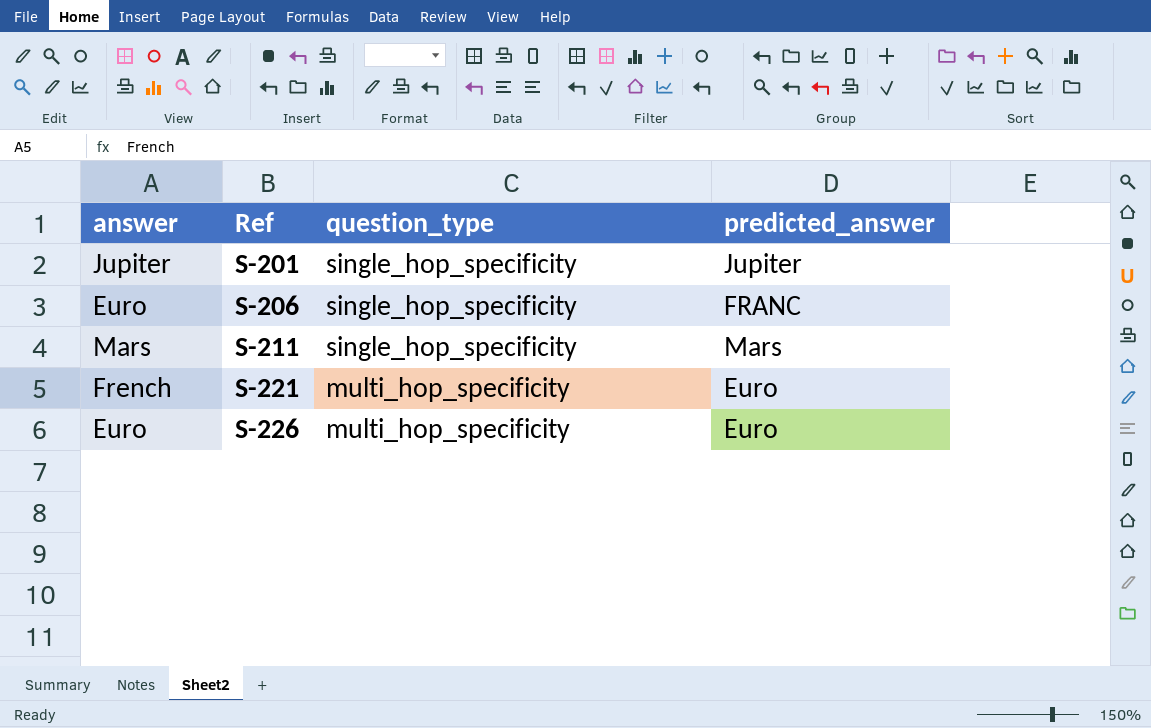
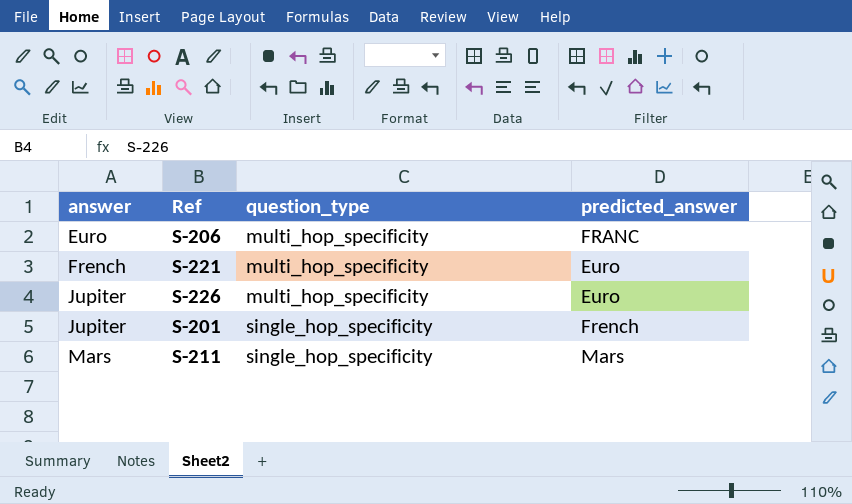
row order: Ref ascending -> answer ascending
S-206 | question_type: single_hop_specificity -> multi_hop_specificity
S-226 | answer: Euro -> Jupiter
S-201 | predicted_answer: Jupiter -> French

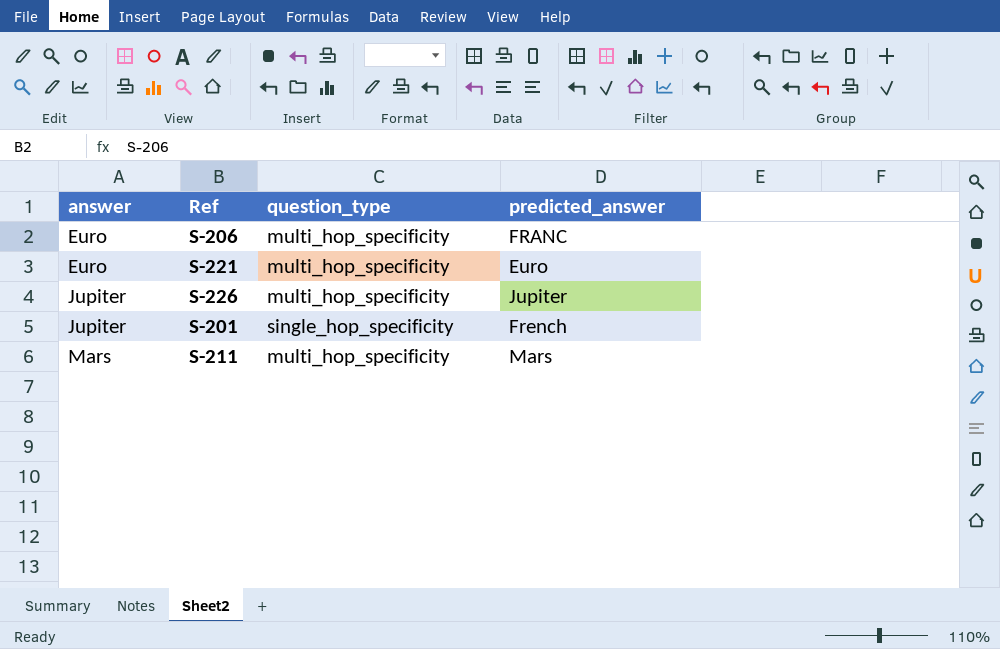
S-221 | answer: French -> Euro
S-226 | predicted_answer: Euro -> Jupiter
S-211 | question_type: single_hop_specificity -> multi_hop_specificity

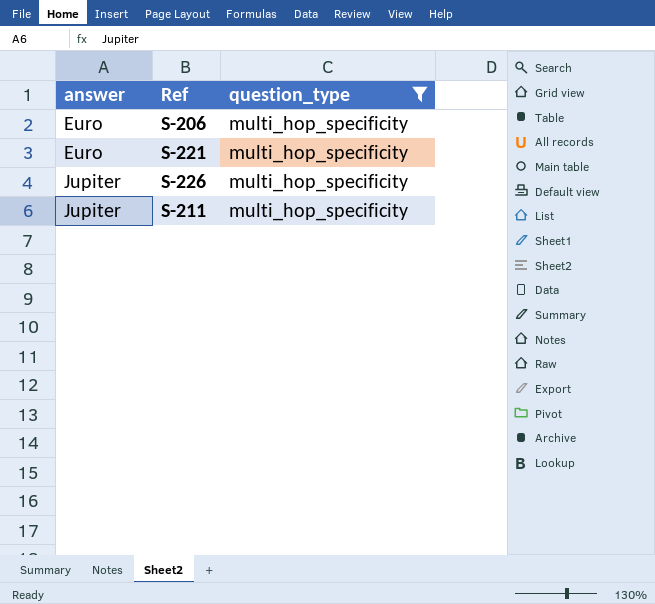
filter: none -> question_type = multi_hop_specificity
column predicted_answer | position: 4 -> none
S-211 | answer: Mars -> Jupiter

